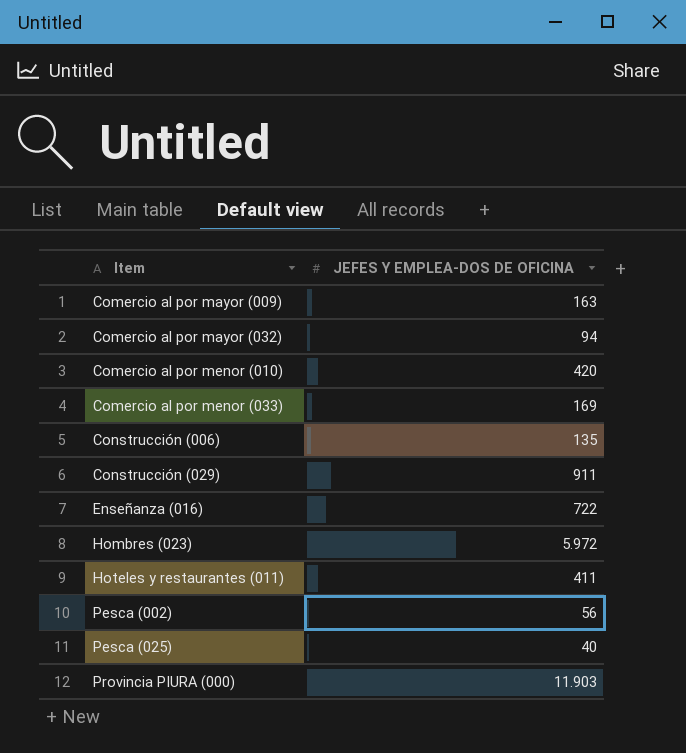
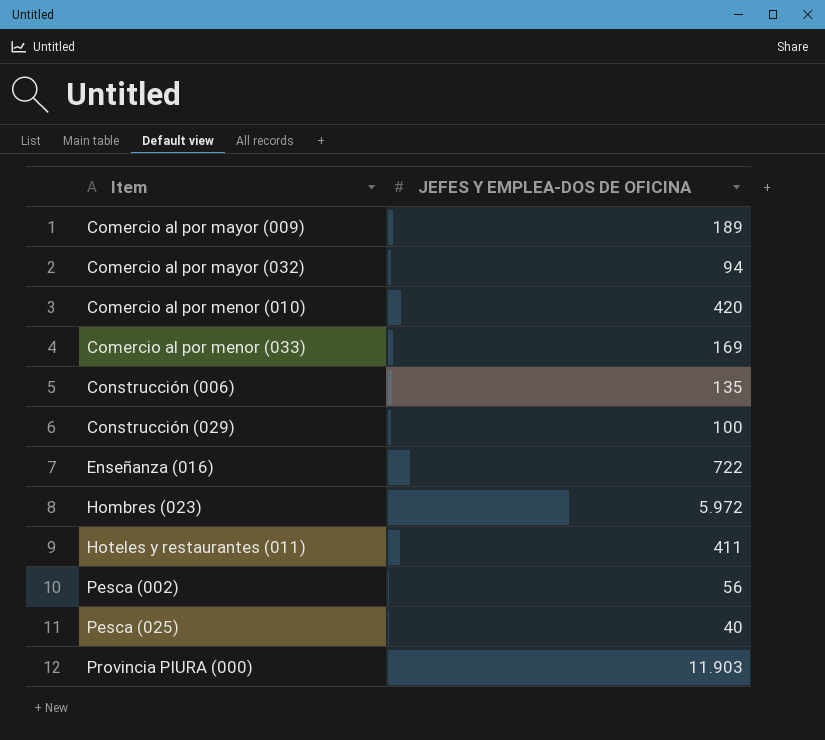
Comercio al por mayor (009) | JEFES Y EMPLEA-DOS DE OFICINA: 163 -> 189
Construcción (029) | JEFES Y EMPLEA-DOS DE OFICINA: 911 -> 100

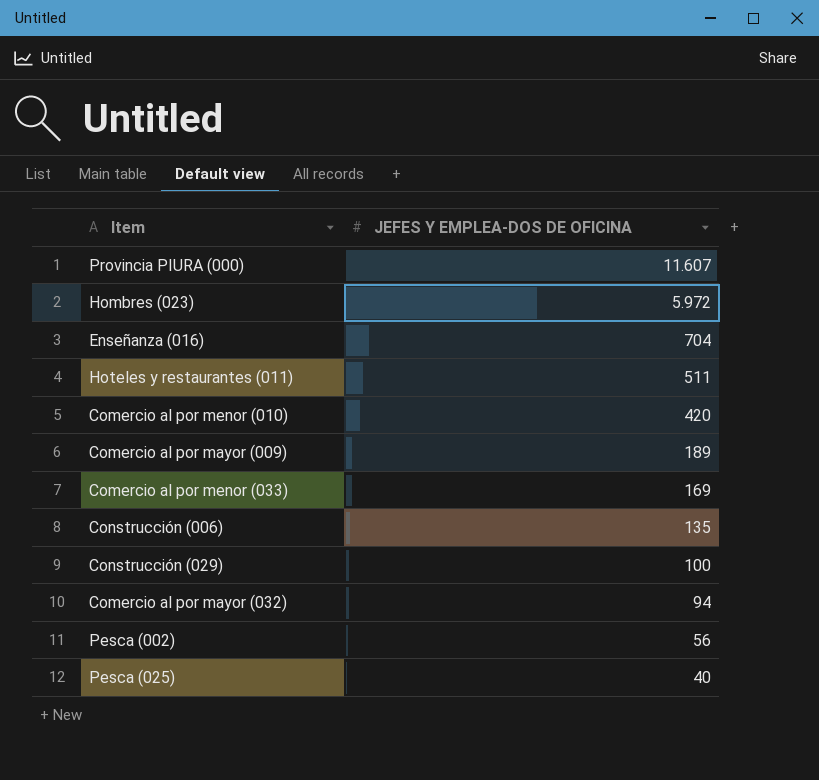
row order: Item ascending -> JEFES Y EMPLEA-DOS DE OFICINA descending
Provincia PIURA (000) | JEFES Y EMPLEA-DOS DE OFICINA: 11.903 -> 11.607
Enseñanza (016) | JEFES Y EMPLEA-DOS DE OFICINA: 722 -> 704
Hoteles y restaurantes (011) | JEFES Y EMPLEA-DOS DE OFICINA: 411 -> 511

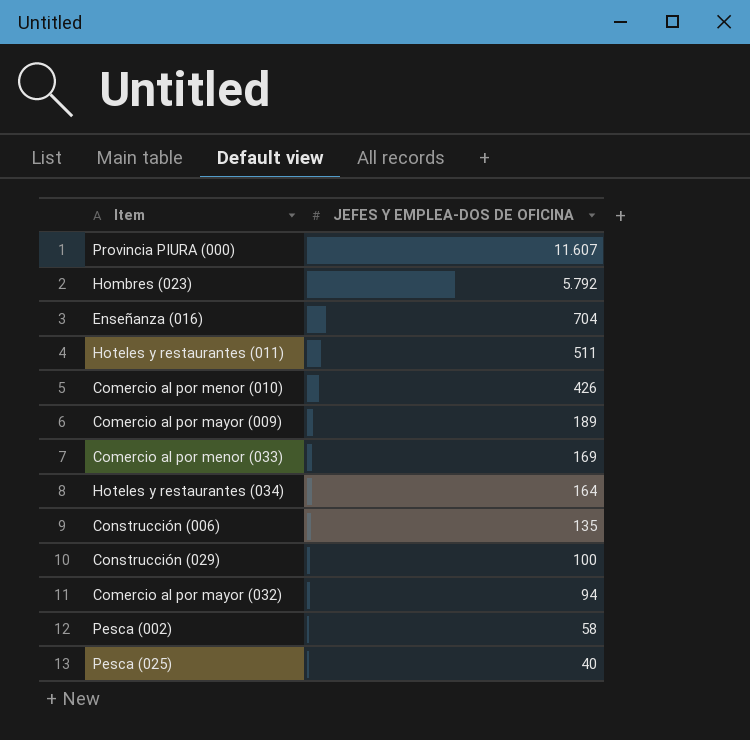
Hombres (023) | JEFES Y EMPLEA-DOS DE OFICINA: 5.972 -> 5.792
Comercio al por menor (010) | JEFES Y EMPLEA-DOS DE OFICINA: 420 -> 426
row Hoteles y restaurantes (034): none -> 164
Pesca (002) | JEFES Y EMPLEA-DOS DE OFICINA: 56 -> 58

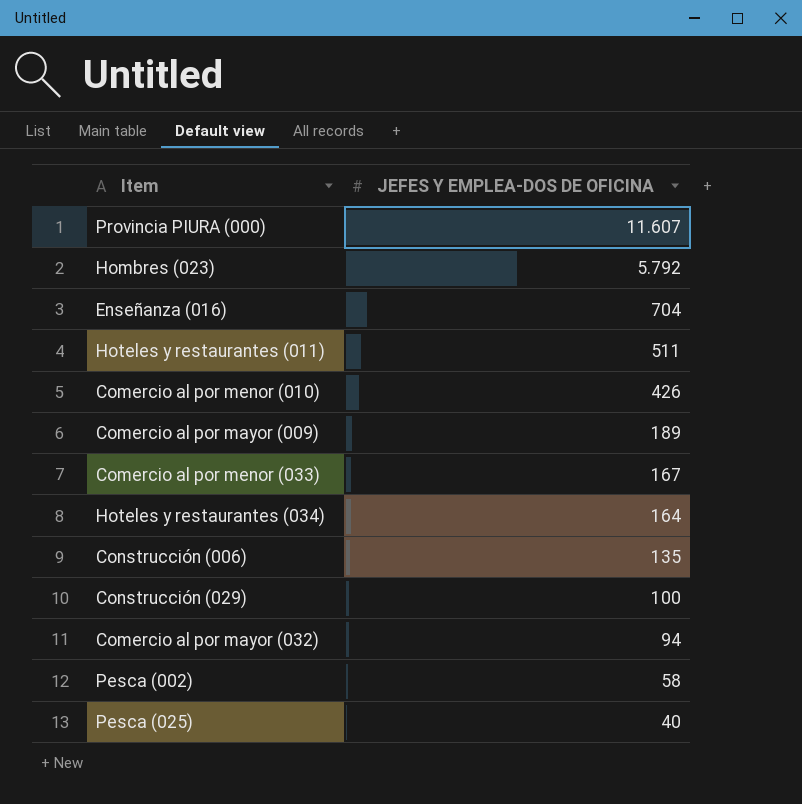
Comercio al por menor (033) | JEFES Y EMPLEA-DOS DE OFICINA: 169 -> 167

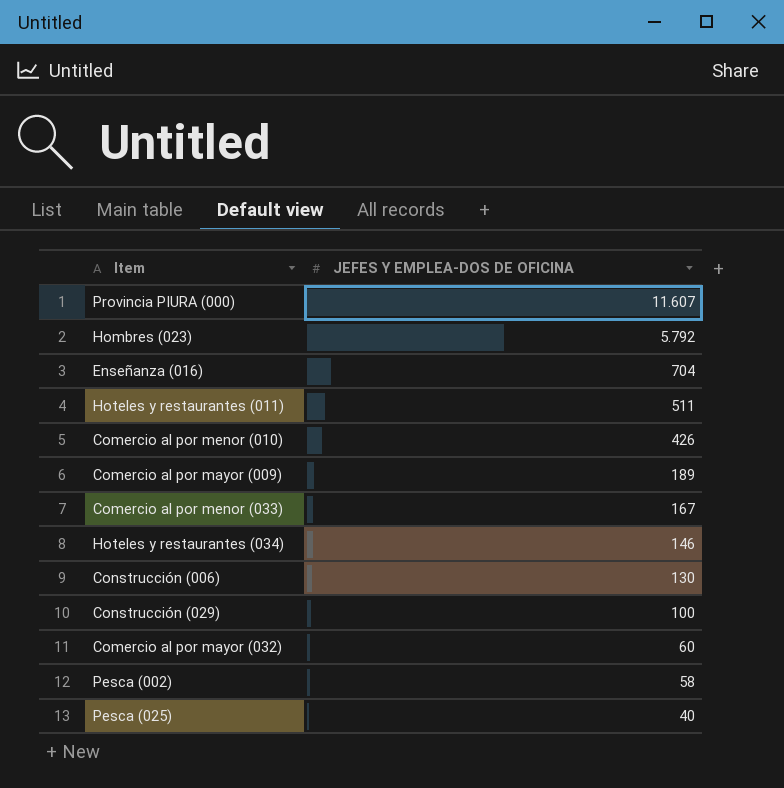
Hoteles y restaurantes (034) | JEFES Y EMPLEA-DOS DE OFICINA: 164 -> 146
Construcción (006) | JEFES Y EMPLEA-DOS DE OFICINA: 135 -> 130
Comercio al por mayor (032) | JEFES Y EMPLEA-DOS DE OFICINA: 94 -> 60

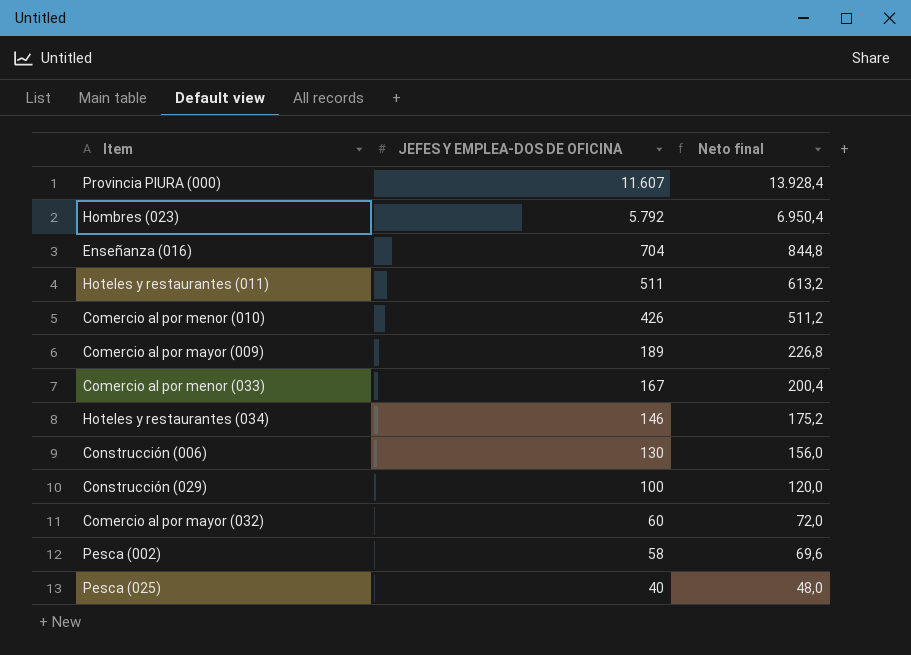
column Neto final | formula: none -> [JEFES Y EMPLEA-DOS DE OFICINA] * 1,2

